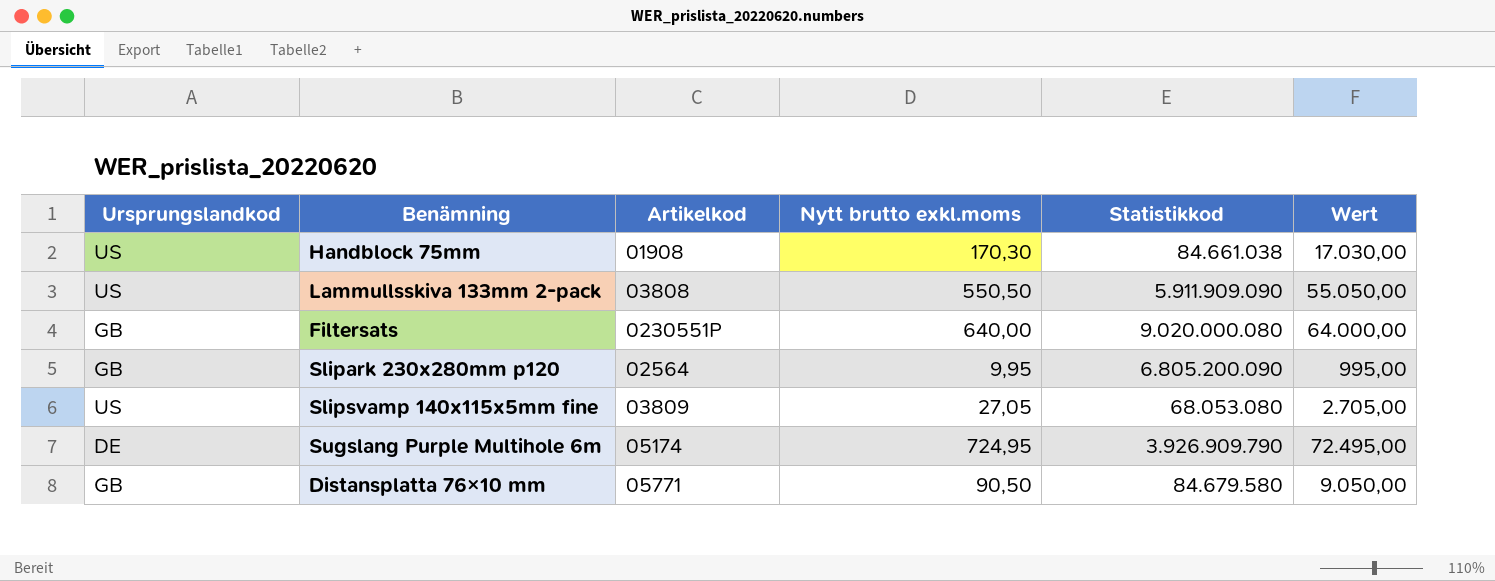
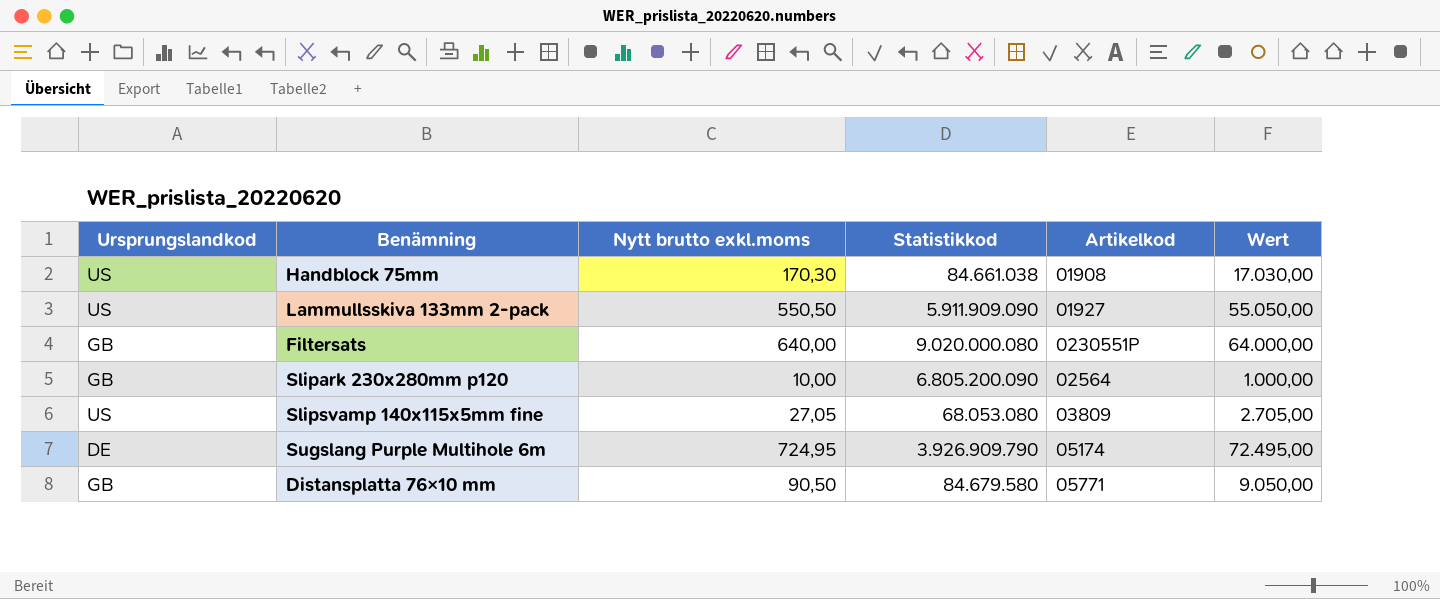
column Artikelkod | position: 3 -> 5
Lammullsskiva 133mm 2-pack | Artikelkod: 03808 -> 01927
Slipark 230x280mm p120 | Nytt brutto exkl.moms: 9,95 -> 10,00
Slipark 230x280mm p120 | Wert: 995,00 -> 1.000,00

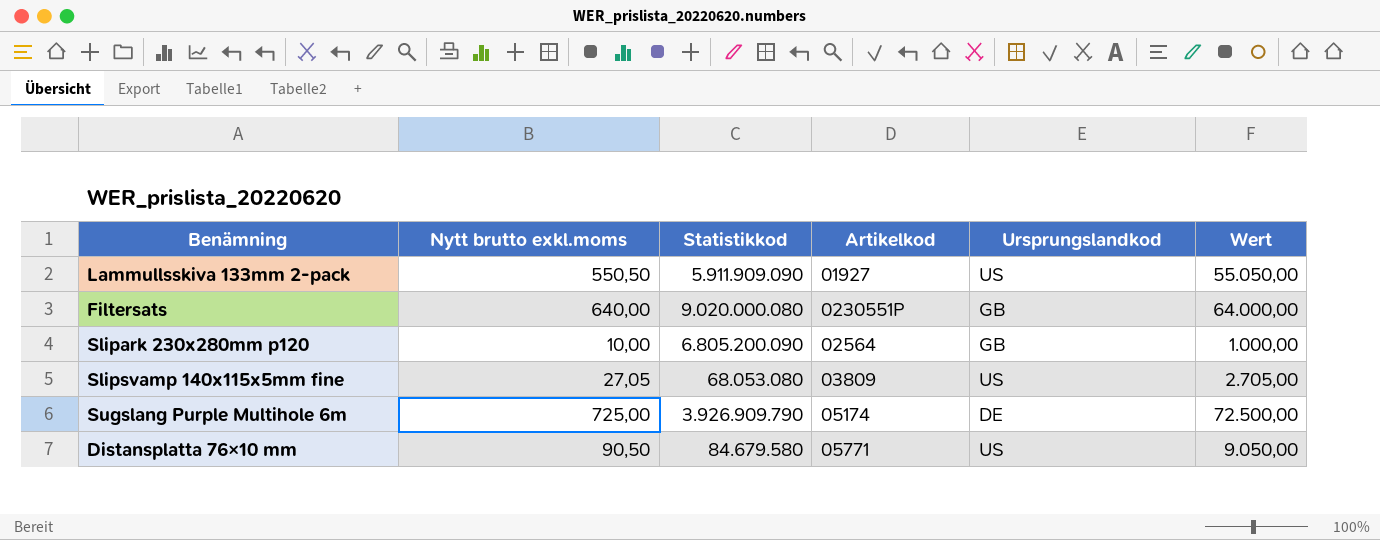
column Ursprungslandkod | position: 1 -> 5
row Handblock 75mm: US | 170,30 | 84.661.038 | 01908 | 17.030,00 -> none
Sugslang Purple Multihole 6m | Nytt brutto exkl.moms: 724,95 -> 725,00
Sugslang Purple Multihole 6m | Wert: 72.495,00 -> 72.500,00
Distansplatta 76×10 mm | Ursprungslandkod: GB -> US

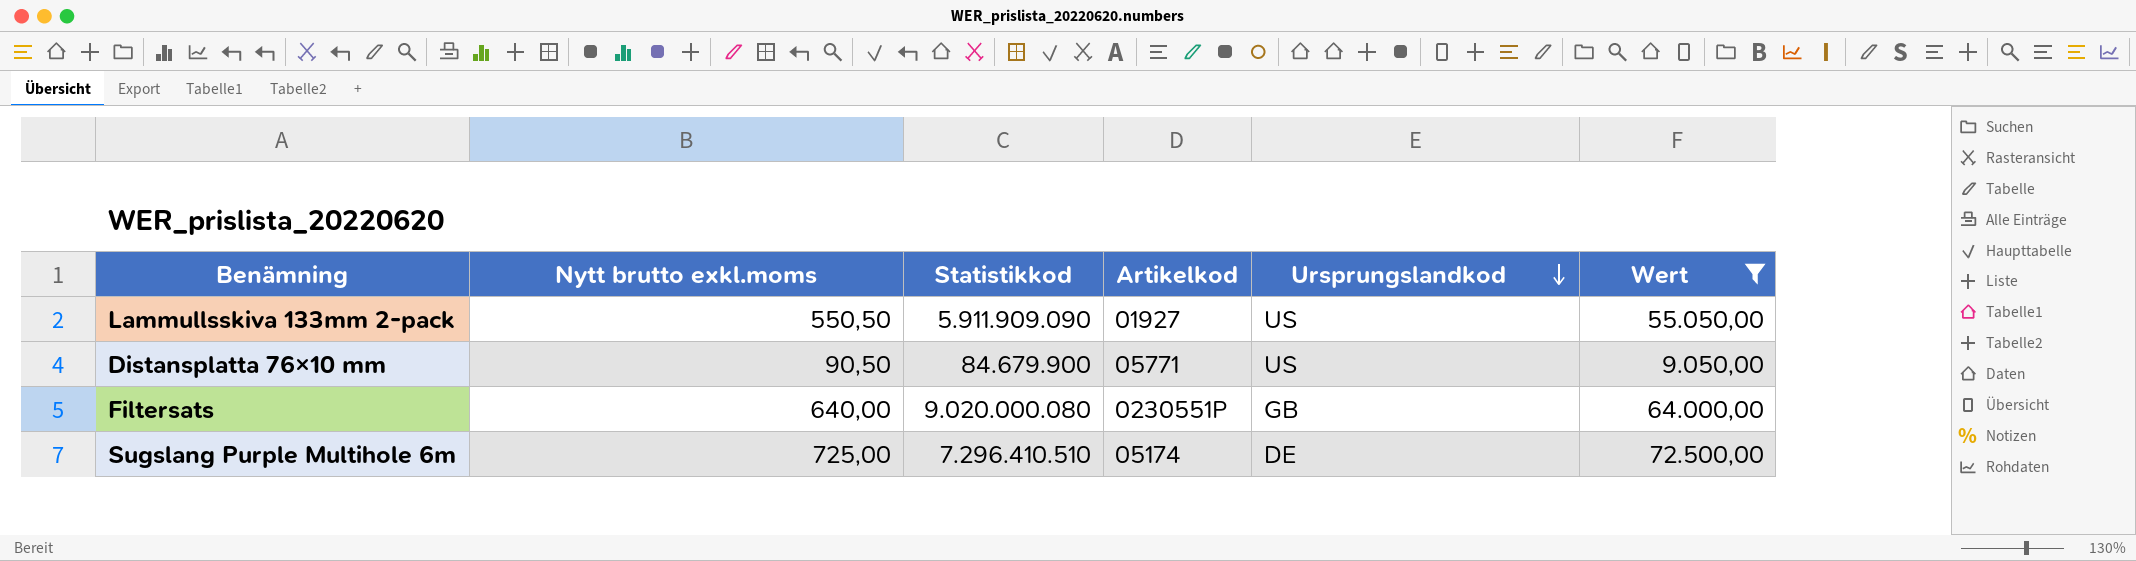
filter: none -> Wert >= 9.050,00
row order: none -> Ursprungslandkod descending
Distansplatta 76×10 mm | Statistikkod: 84.679.580 -> 84.679.900
Sugslang Purple Multihole 6m | Statistikkod: 3.926.909.790 -> 7.296.410.510

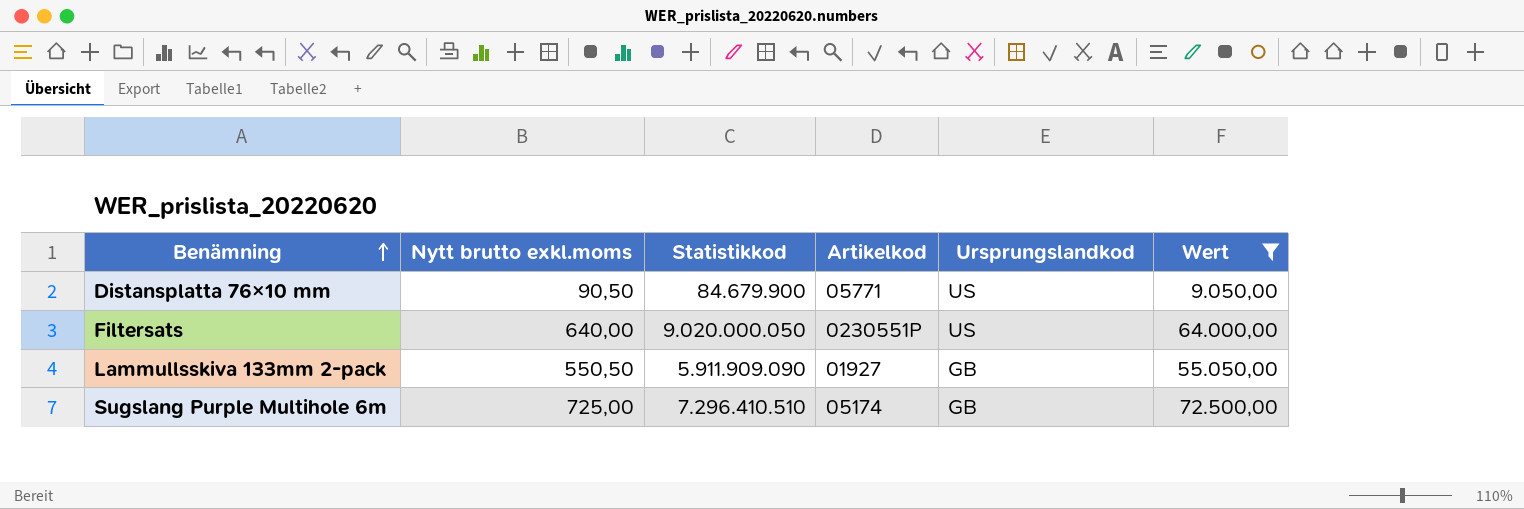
row order: Ursprungslandkod descending -> Benämning ascending
Filtersats | Statistikkod: 9.020.000.080 -> 9.020.000.050
Filtersats | Ursprungslandkod: GB -> US
Lammullsskiva 133mm 2-pack | Ursprungslandkod: US -> GB
Sugslang Purple Multihole 6m | Ursprungslandkod: DE -> GB

